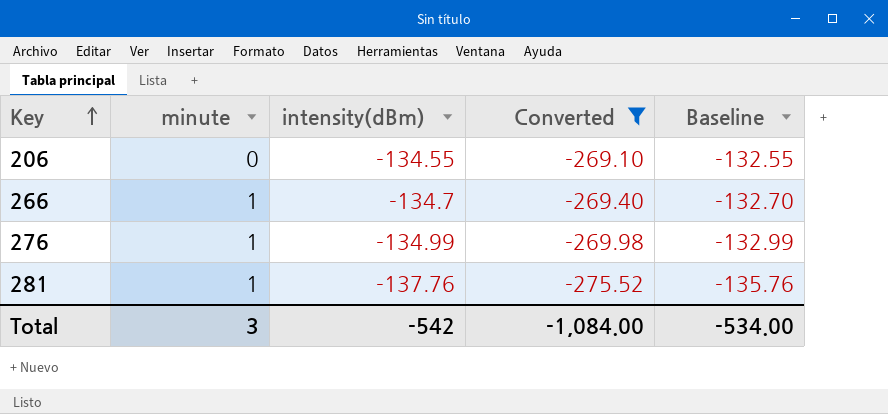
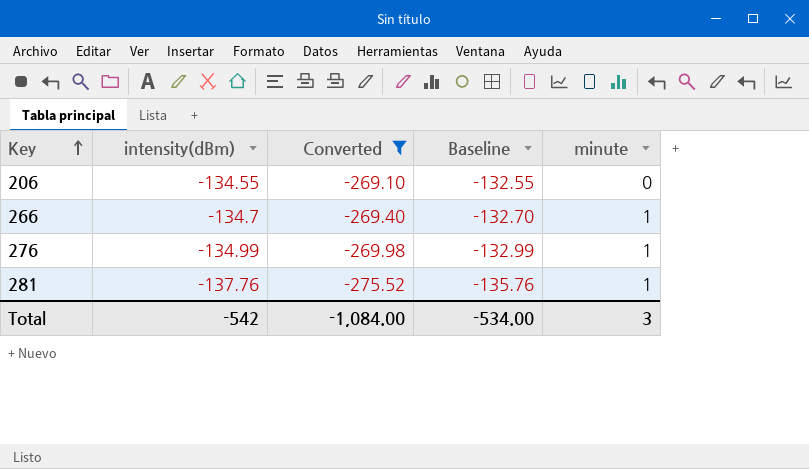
column minute | position: 2 -> 5

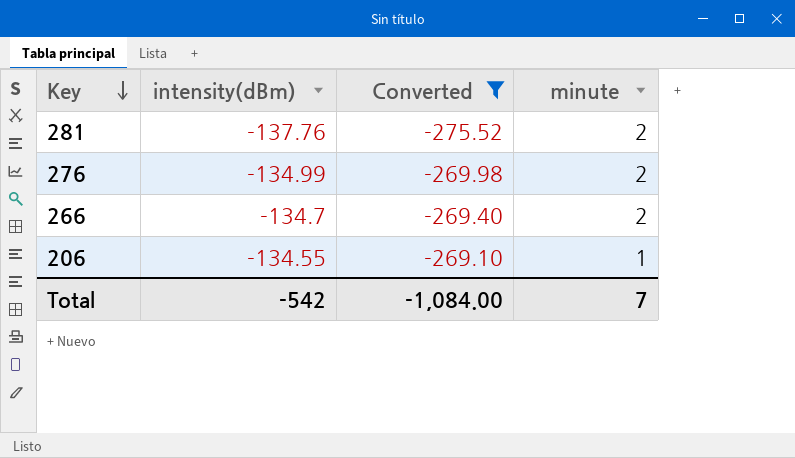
row order: Key ascending -> Key descending
column Baseline | formula: [intensity(dBm)] + 2 -> none
281 | minute: 1 -> 2
276 | minute: 1 -> 2
266 | minute: 1 -> 2
206 | minute: 0 -> 1
Total | minute: 3 -> 7

